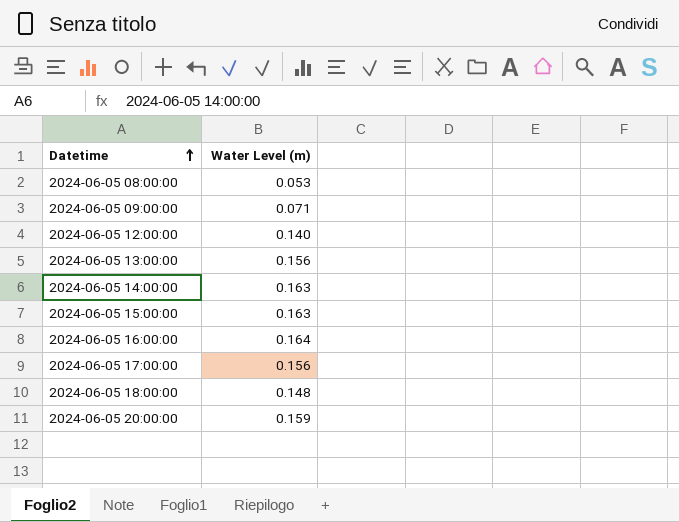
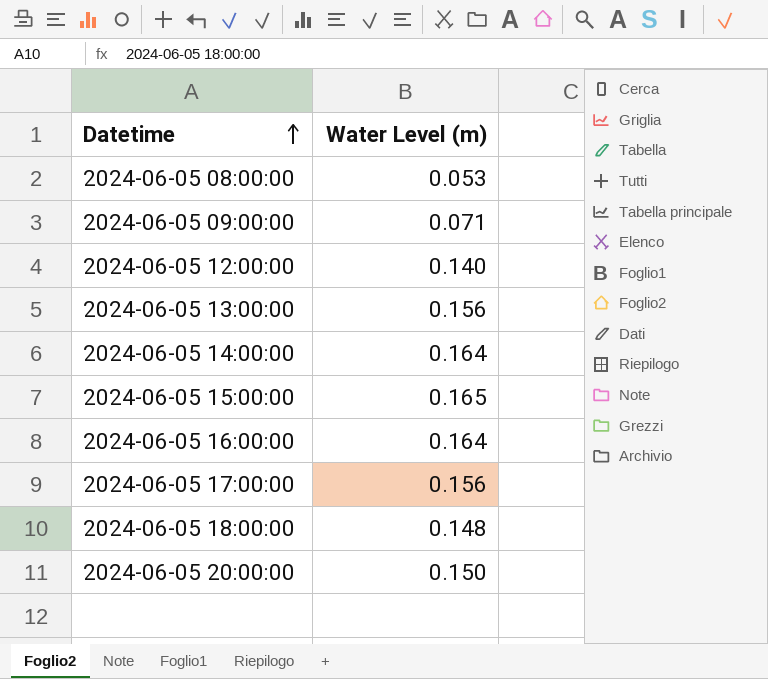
2024-06-05 14:00:00 | Water Level (m): 0.163 -> 0.164
2024-06-05 15:00:00 | Water Level (m): 0.163 -> 0.165
2024-06-05 20:00:00 | Water Level (m): 0.159 -> 0.150

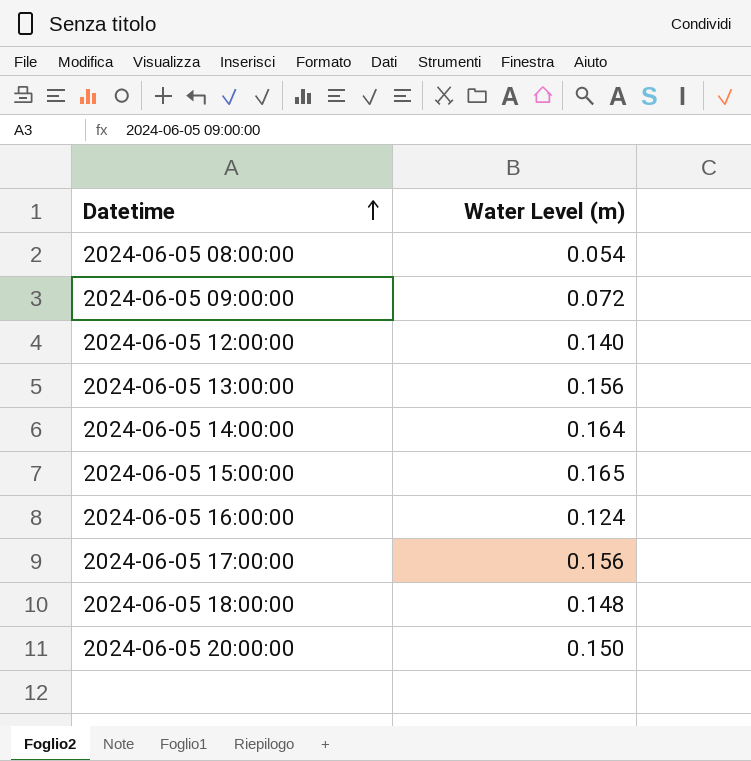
2024-06-05 08:00:00 | Water Level (m): 0.053 -> 0.054
2024-06-05 09:00:00 | Water Level (m): 0.071 -> 0.072
2024-06-05 16:00:00 | Water Level (m): 0.164 -> 0.124

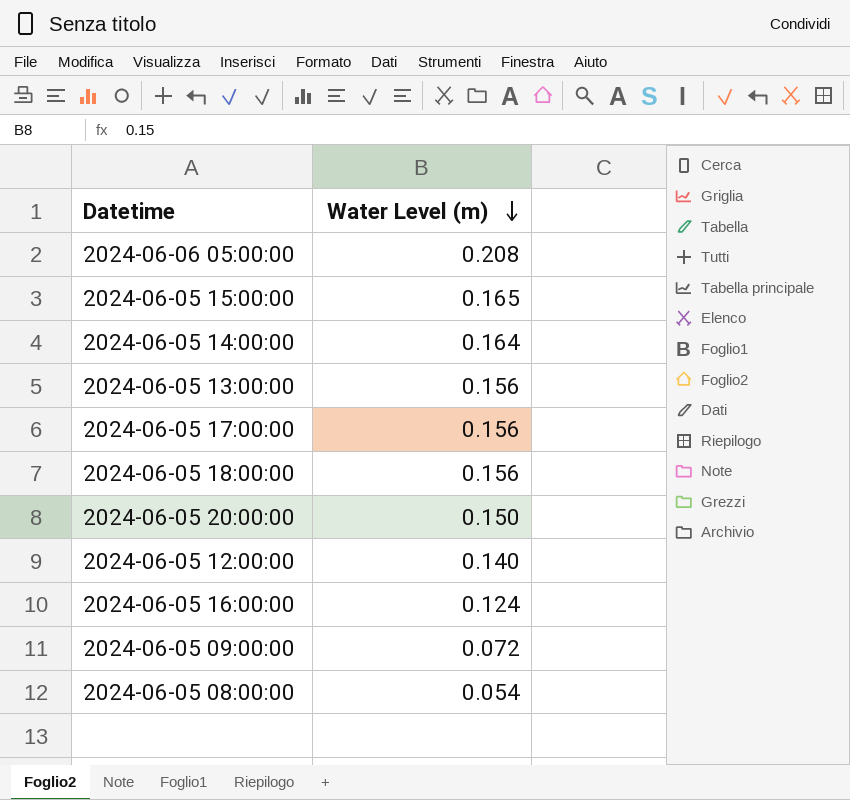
row order: Datetime ascending -> Water Level (m) descending
row 2024-06-06 05:00:00: none -> 0.208
2024-06-05 18:00:00 | Water Level (m): 0.148 -> 0.156

